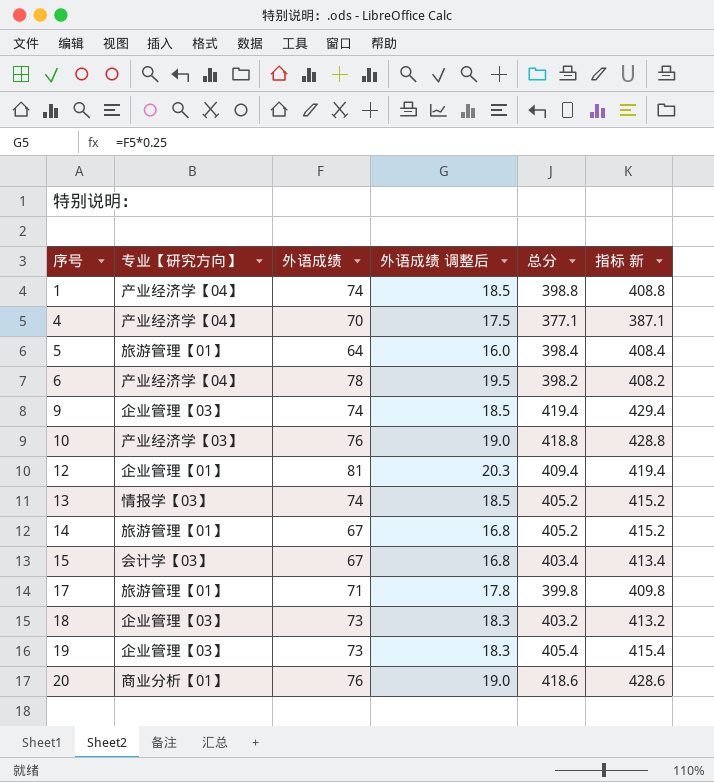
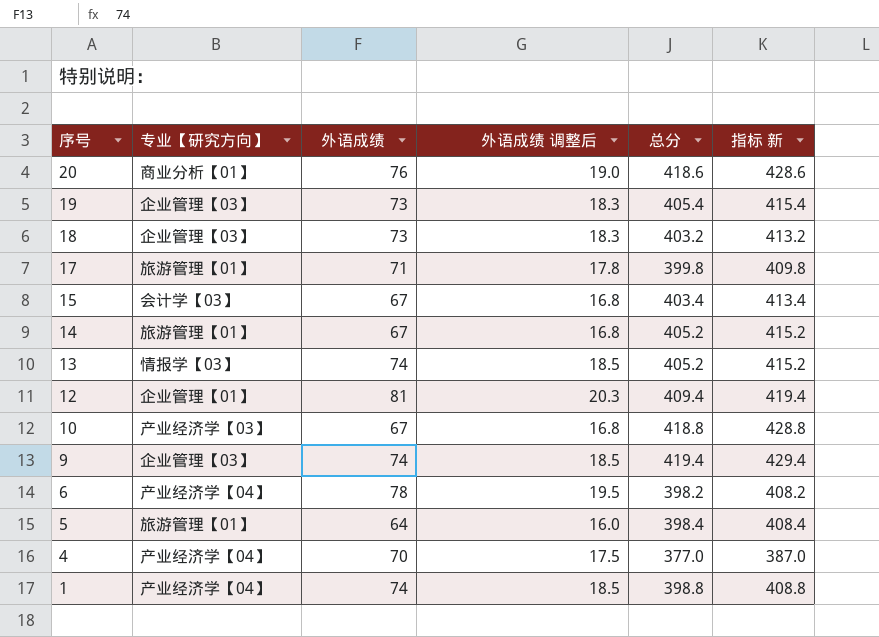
row order: 序号 ascending -> 序号 descending
10 | 外语成绩: 76 -> 67
10 | 外语成绩 调整后: 19.0 -> 16.8
4 | 总分: 377.1 -> 377.0
4 | 指标 新: 387.1 -> 387.0

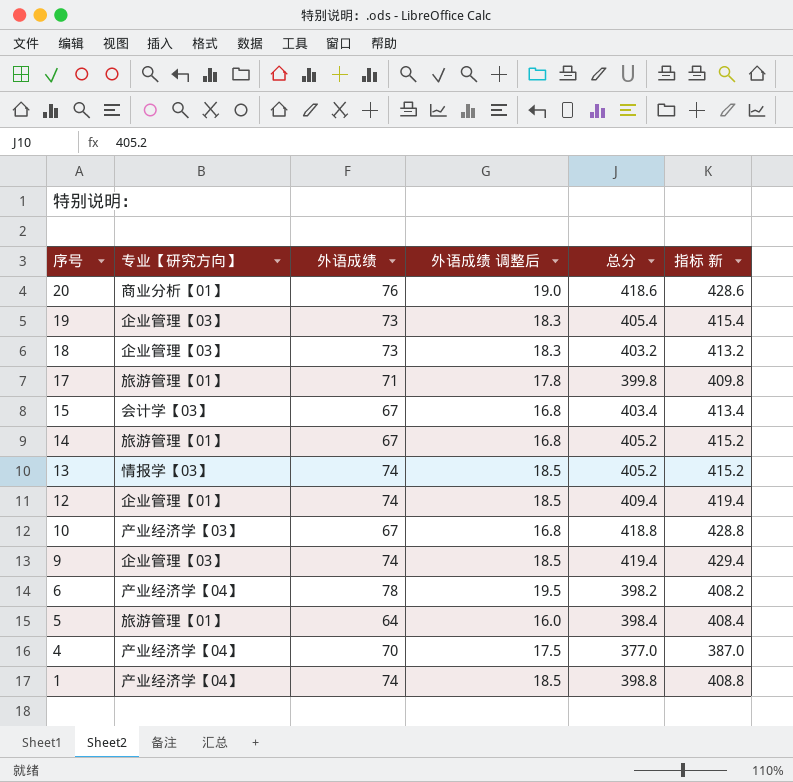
12 | 外语成绩: 81 -> 74
12 | 外语成绩 调整后: 20.3 -> 18.5

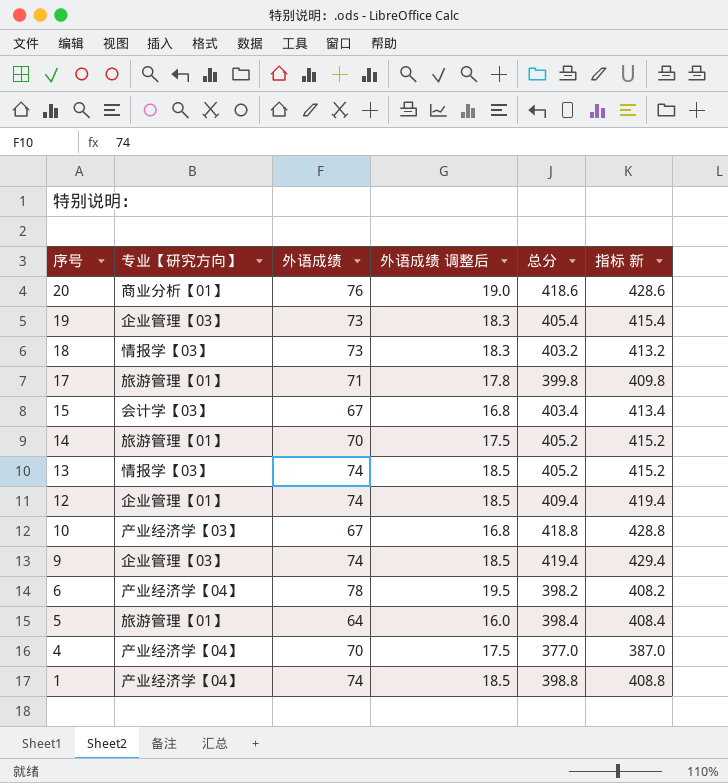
18 | 专业【研究方向】: 企业管理【03】 -> 情报学【03】
14 | 外语成绩: 67 -> 70
14 | 外语成绩 调整后: 16.8 -> 17.5

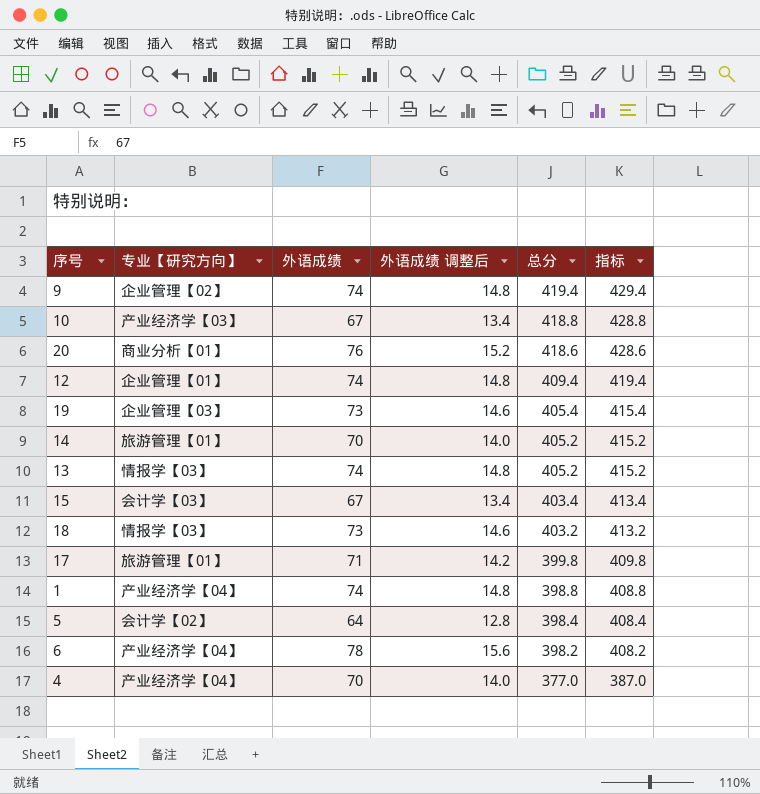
row order: 序号 descending -> 总分 descending
column 外语成绩 调整后 | formula: [外语成绩] * 0.25 -> [外语成绩] * 0.2
column name: 指标 新 -> 指标
9 | 专业【研究方向】: 企业管理【03】 -> 企业管理【02】
5 | 专业【研究方向】: 旅游管理【01】 -> 会计学【02】

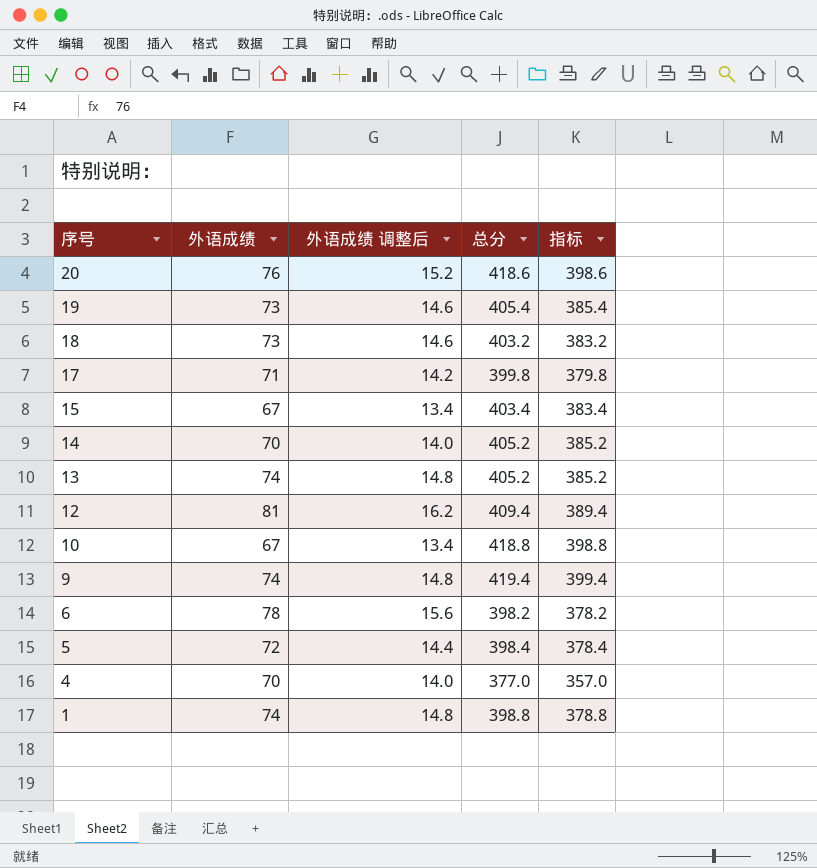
row order: 总分 descending -> 序号 descending
column 专业【研究方向】 | position: 2 -> none
column 指标 | formula: [总分] + 10 -> [总分] - 20
12 | 外语成绩: 74 -> 81
12 | 外语成绩 调整后: 14.8 -> 16.2
5 | 外语成绩: 64 -> 72
5 | 外语成绩 调整后: 12.8 -> 14.4

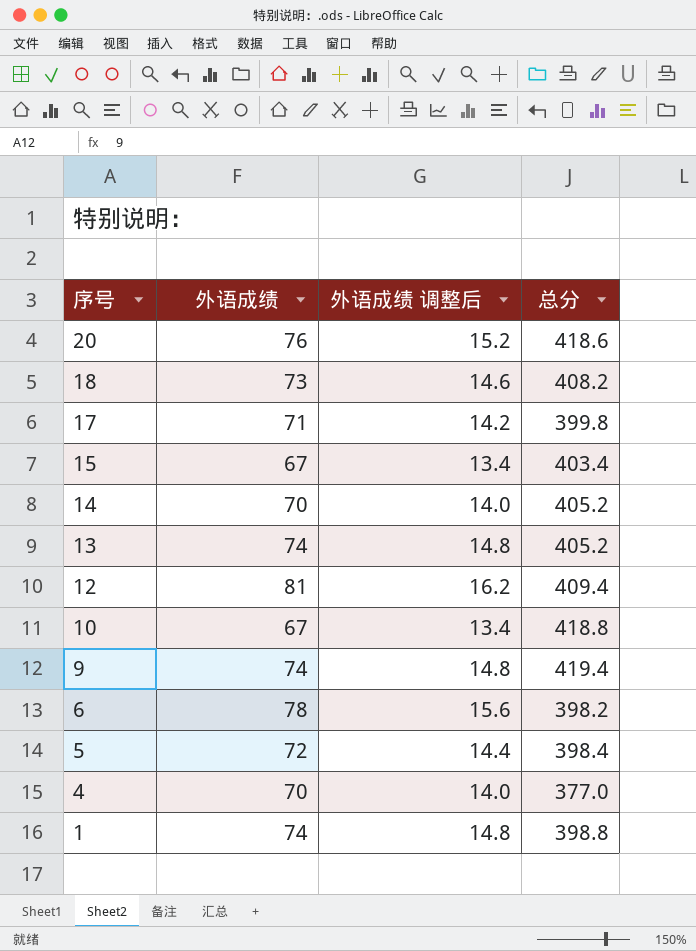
column 指标 | formula: [总分] - 20 -> none
row 19: 73 | 14.6 | 405.4 | 385.4 -> none
18 | 总分: 403.2 -> 408.2

